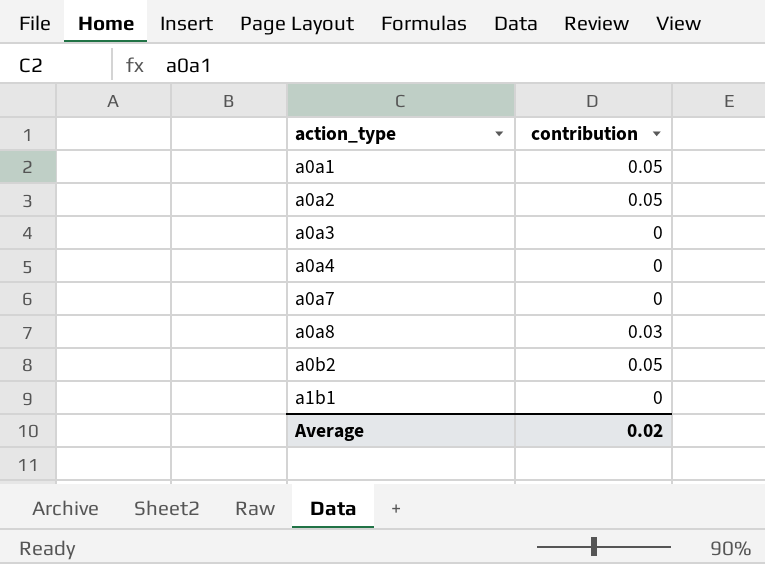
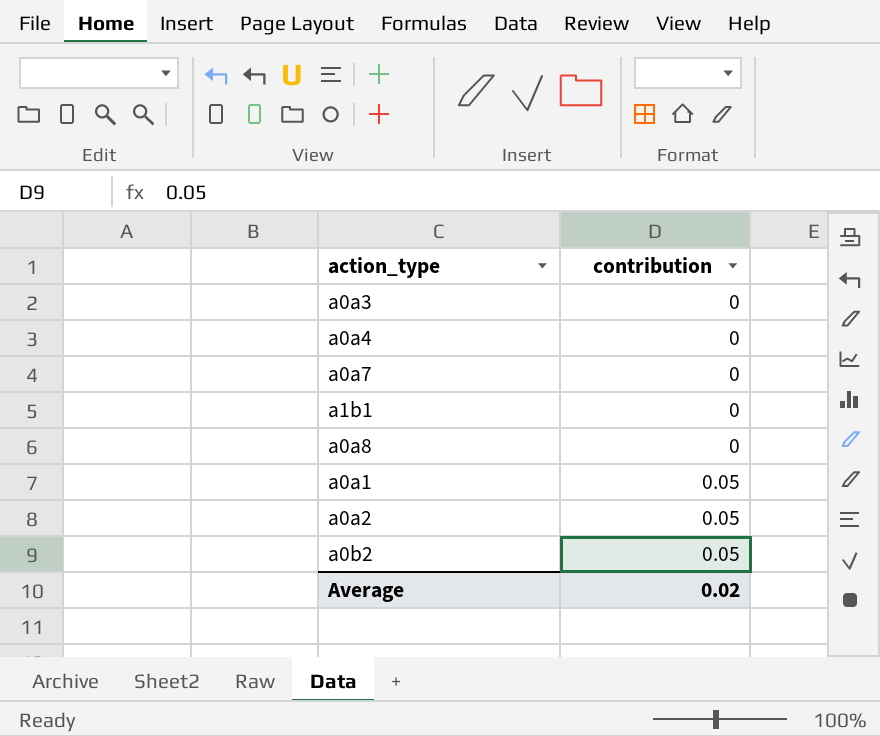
row order: action_type ascending -> contribution ascending
a0a8 | contribution: 0.03 -> 0

